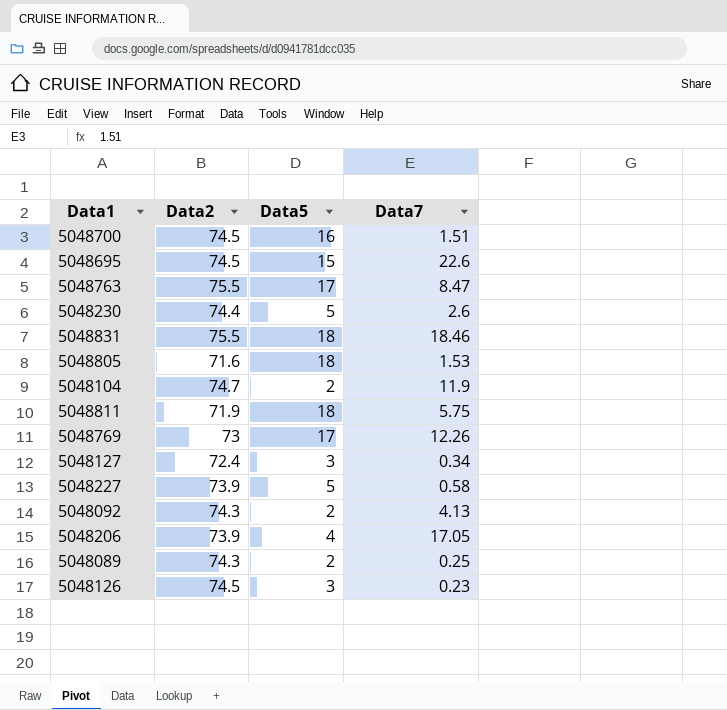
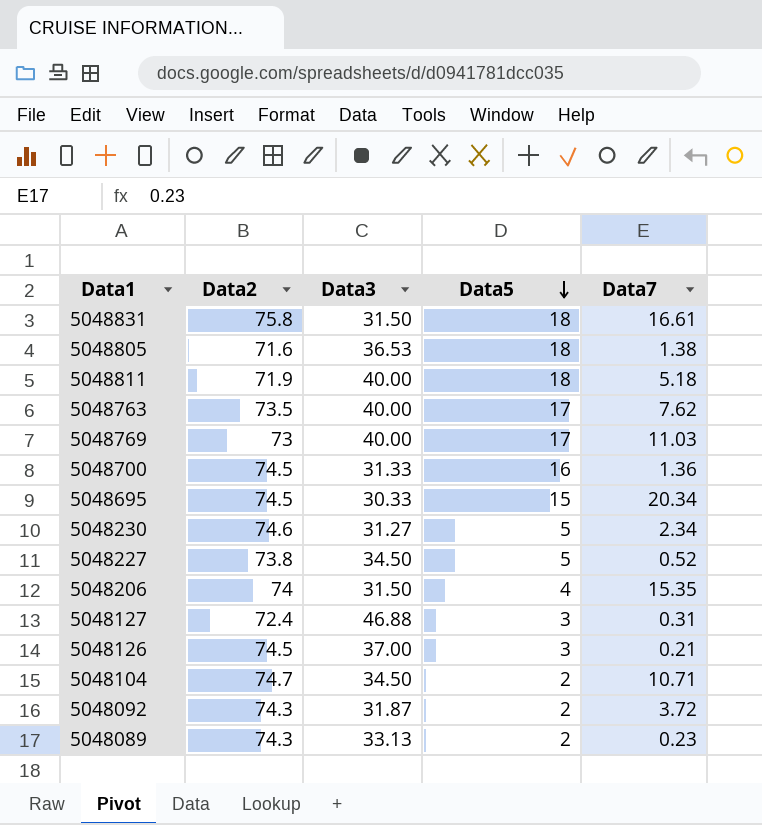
row order: none -> Data5 descending
column Data3 | position: none -> 3
5048831 | Data2: 75.5 -> 75.8
5048831 | Data7: 18.46 -> 16.61
5048805 | Data7: 1.53 -> 1.38
5048811 | Data7: 5.75 -> 5.18
5048763 | Data2: 75.5 -> 73.5
5048763 | Data7: 8.47 -> 7.62
5048769 | Data7: 12.26 -> 11.03
5048700 | Data7: 1.51 -> 1.36
5048695 | Data7: 22.6 -> 20.34
5048230 | Data2: 74.4 -> 74.6
5048230 | Data7: 2.6 -> 2.34
5048227 | Data2: 73.9 -> 73.8
5048227 | Data7: 0.58 -> 0.52
5048206 | Data2: 73.9 -> 74
5048206 | Data7: 17.05 -> 15.35
5048127 | Data7: 0.34 -> 0.31
5048126 | Data7: 0.23 -> 0.21
5048104 | Data7: 11.9 -> 10.71
5048092 | Data7: 4.13 -> 3.72
5048089 | Data7: 0.25 -> 0.23

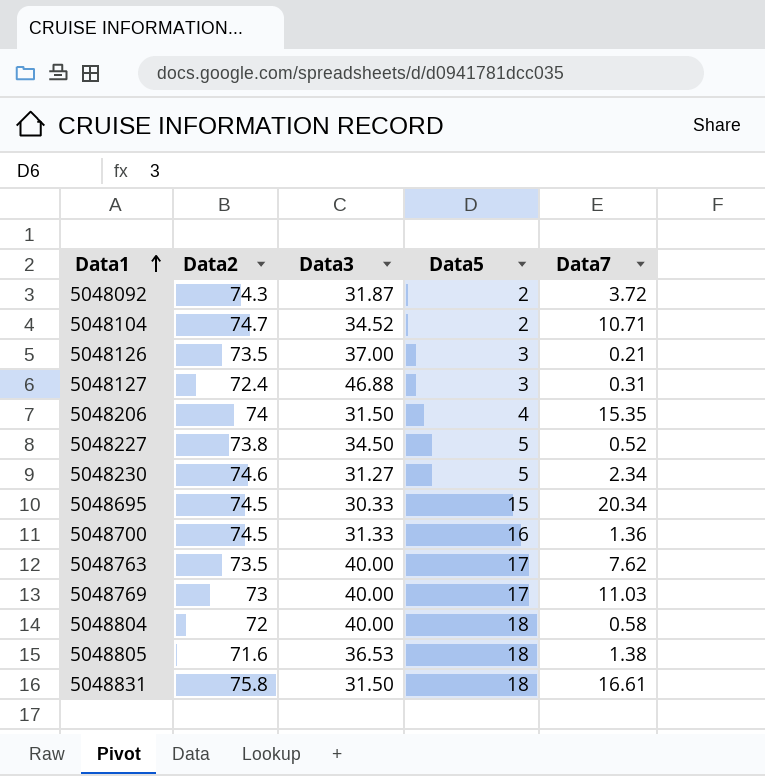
row order: Data5 descending -> Data1 ascending
row 5048811: 71.9 | 40.00 | 18 | 5.18 -> none
row 5048089: 74.3 | 33.13 | 2 | 0.23 -> none
5048104 | Data3: 34.50 -> 34.52
5048126 | Data2: 74.5 -> 73.5
row 5048804: none -> 72 | 40.00 | 18 | 0.58

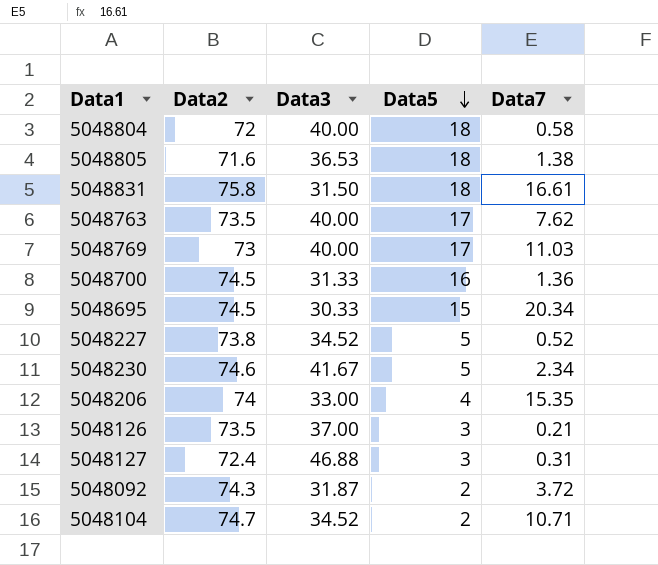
row order: Data1 ascending -> Data5 descending
5048227 | Data3: 34.50 -> 34.52
5048230 | Data3: 31.27 -> 41.67
5048206 | Data3: 31.50 -> 33.00

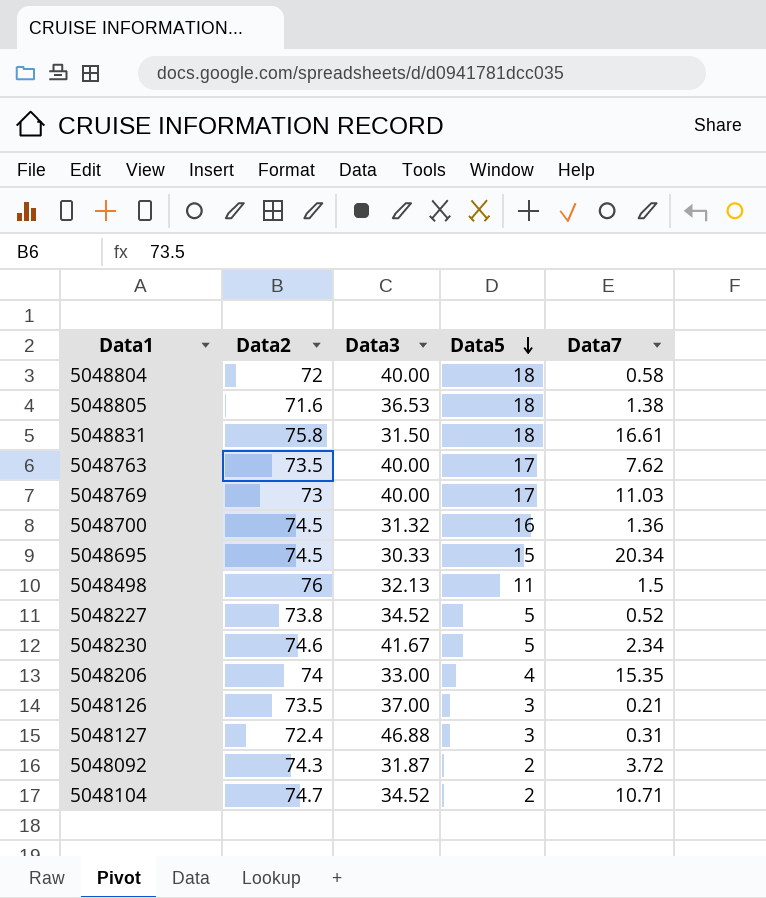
5048700 | Data3: 31.33 -> 31.32
row 5048498: none -> 76 | 32.13 | 11 | 1.5

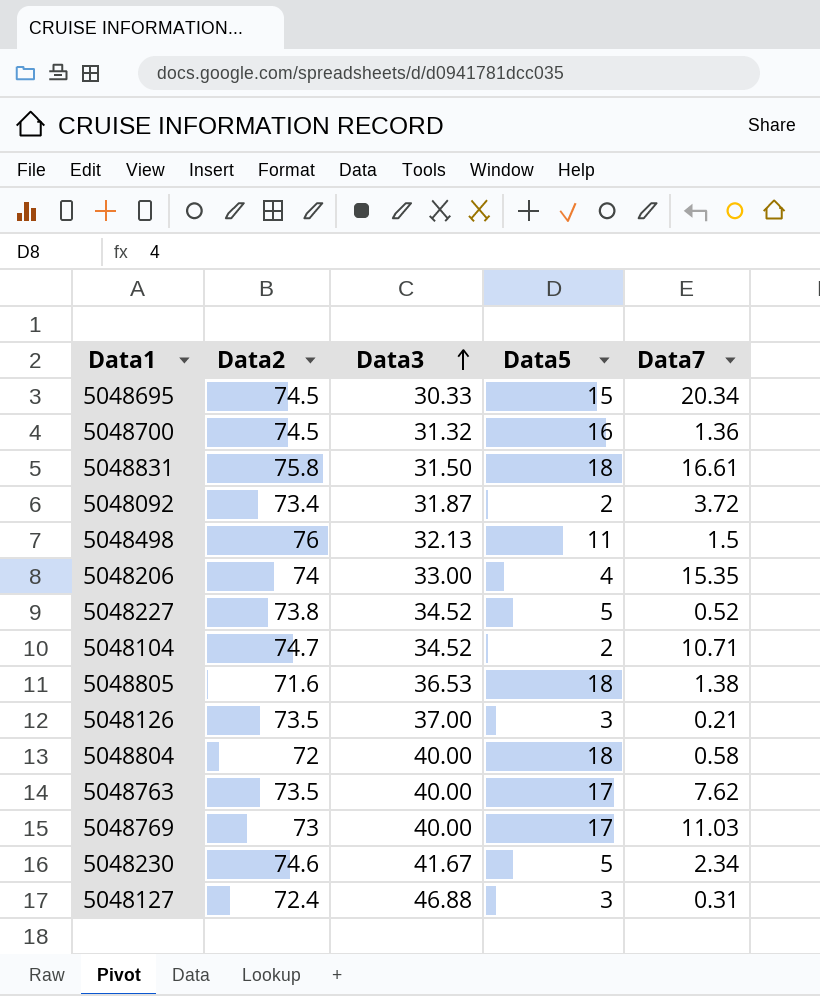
row order: Data5 descending -> Data3 ascending
5048092 | Data2: 74.3 -> 73.4

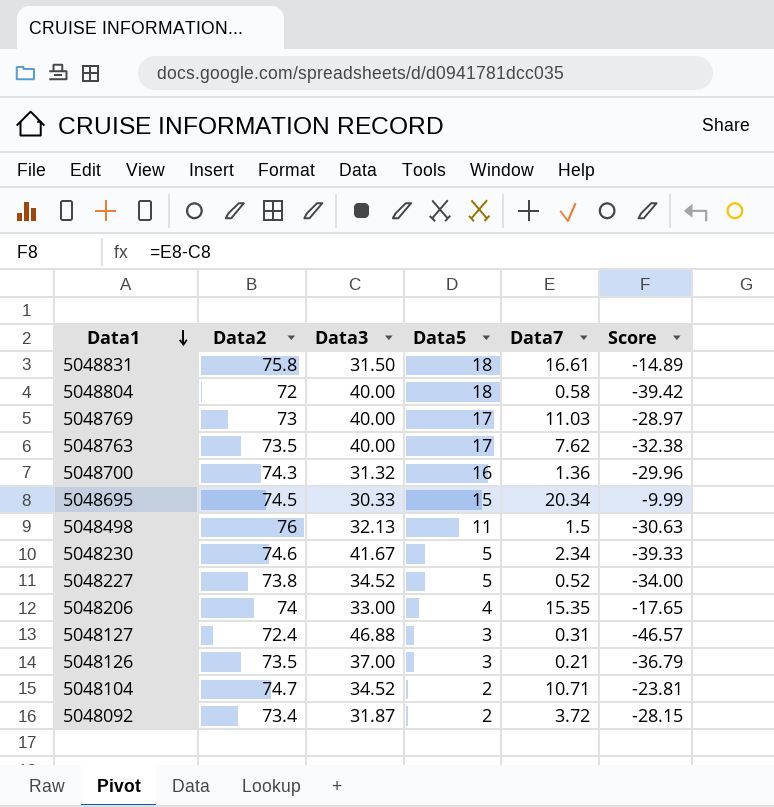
row order: Data3 ascending -> Data1 descending
column Score | formula: none -> [Data7] - [Data3]
row 5048805: 71.6 | 36.53 | 18 | 1.38 -> none
5048700 | Data2: 74.5 -> 74.3

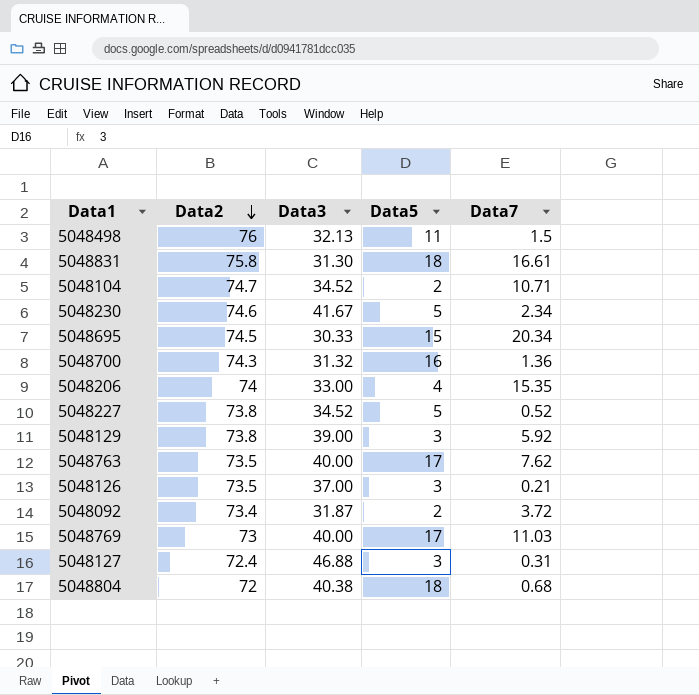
row order: Data1 descending -> Data2 descending
column Score | formula: [Data7] - [Data3] -> none
5048831 | Data3: 31.50 -> 31.30
row 5048129: none -> 73.8 | 39.00 | 3 | 5.92
5048804 | Data3: 40.00 -> 40.38
5048804 | Data7: 0.58 -> 0.68

